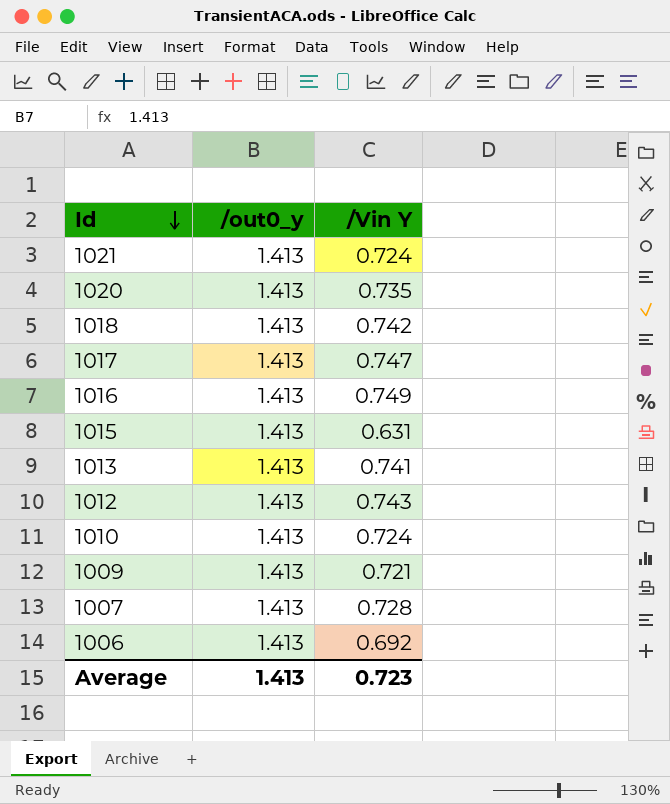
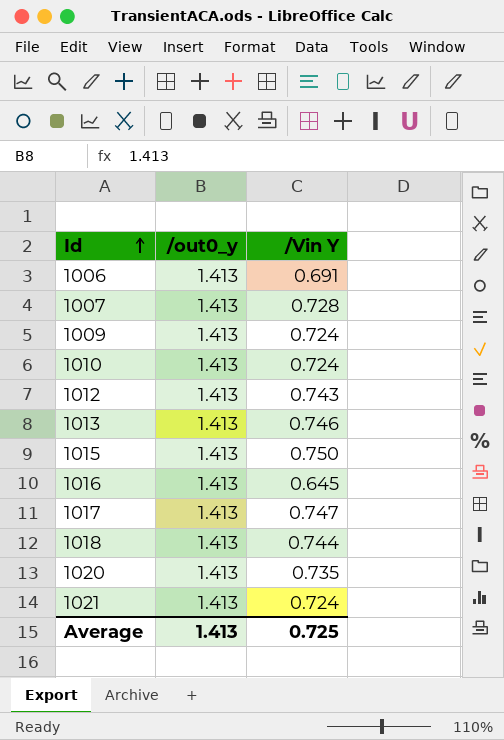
row order: Id descending -> Id ascending
1006 | /Vin Y: 0.692 -> 0.691
1009 | /Vin Y: 0.721 -> 0.724
1013 | /Vin Y: 0.741 -> 0.746
1015 | /Vin Y: 0.631 -> 0.750
1016 | /Vin Y: 0.749 -> 0.645
1018 | /Vin Y: 0.742 -> 0.744
Average | /Vin Y: 0.723 -> 0.725

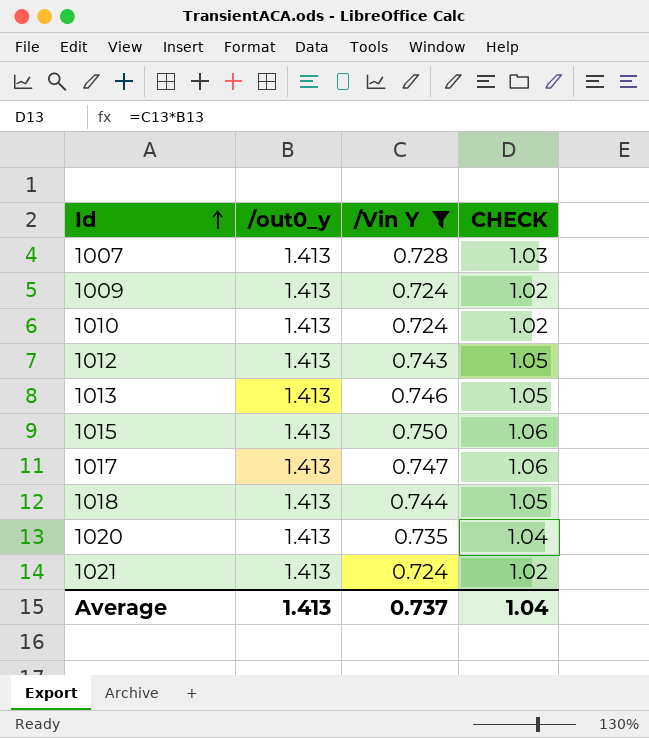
filter: none -> /Vin Y >= 0.724
column CHECK | formula: none -> [/out0_y] * [/Vin Y]
Average | /Vin Y: 0.725 -> 0.737

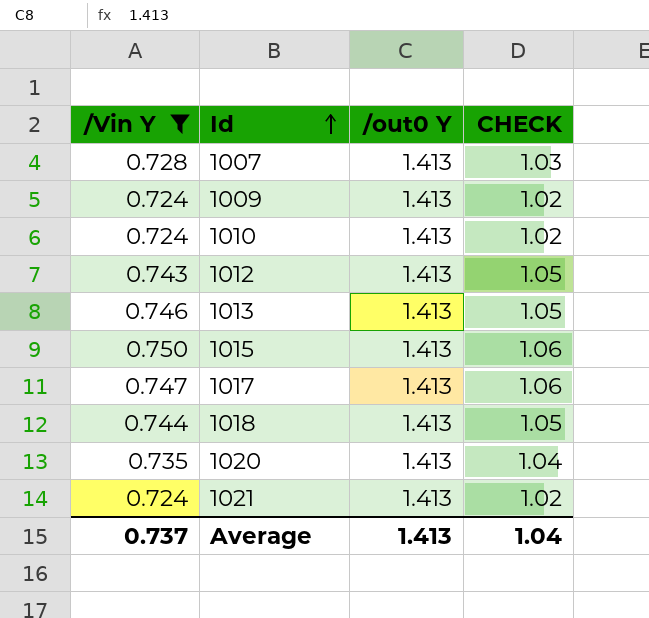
column /Vin Y | position: 3 -> 1
column name: /out0_y -> /out0 Y

